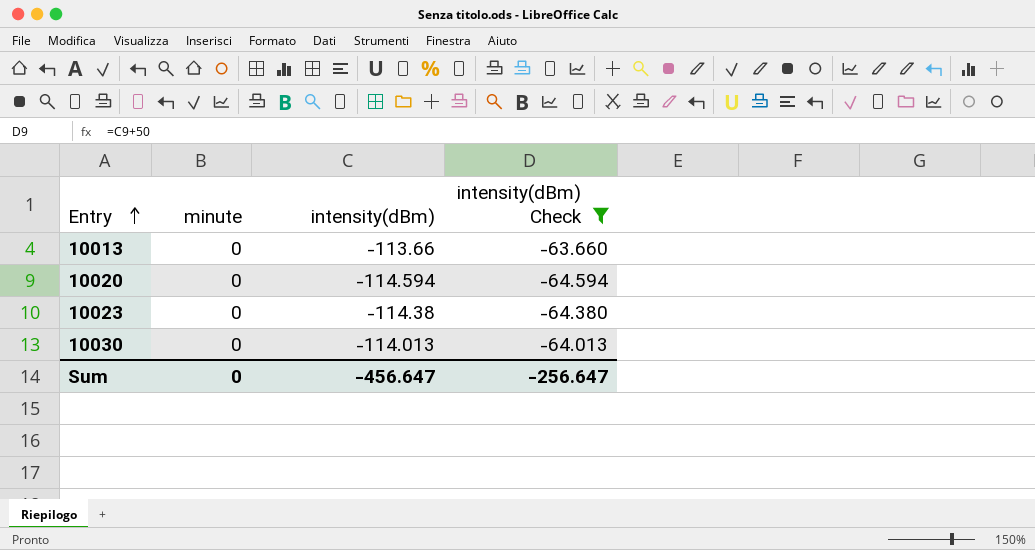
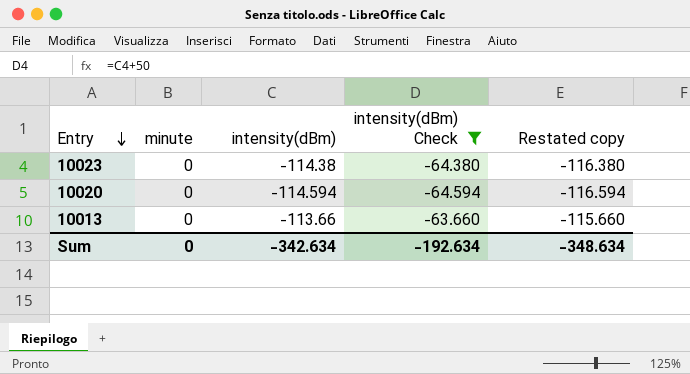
row order: Entry ascending -> Entry descending
column Restated copy | formula: none -> [intensity(dBm)] - 2
row 10030: 0 | -114.013 | -64.013 -> none
Sum | intensity(dBm): -456.647 -> -342.634
Sum | intensity(dBm) Check: -256.647 -> -192.634

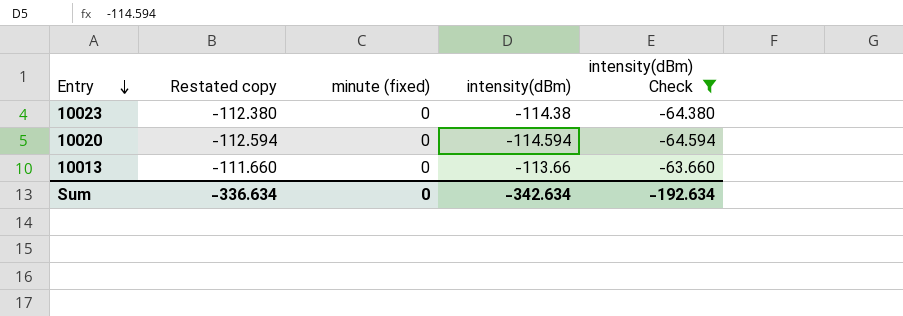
column Restated copy | formula: [intensity(dBm)] - 2 -> [intensity(dBm)] + 2
column Restated copy | position: 5 -> 2
column name: minute -> minute (fixed)
Sum | Restated copy: -348.634 -> -336.634

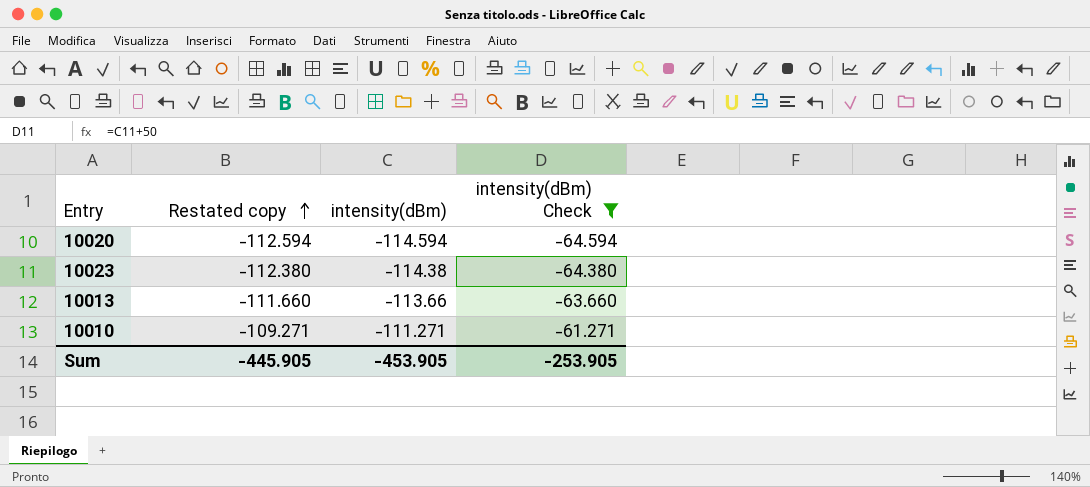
row order: Entry descending -> Restated copy ascending
column minute (fixed) | position: 3 -> none
row 10010: none -> -109.271 | -111.271 | -61.271
Sum | Restated copy: -336.634 -> -445.905
Sum | intensity(dBm): -342.634 -> -453.905
Sum | intensity(dBm) Check: -192.634 -> -253.905

